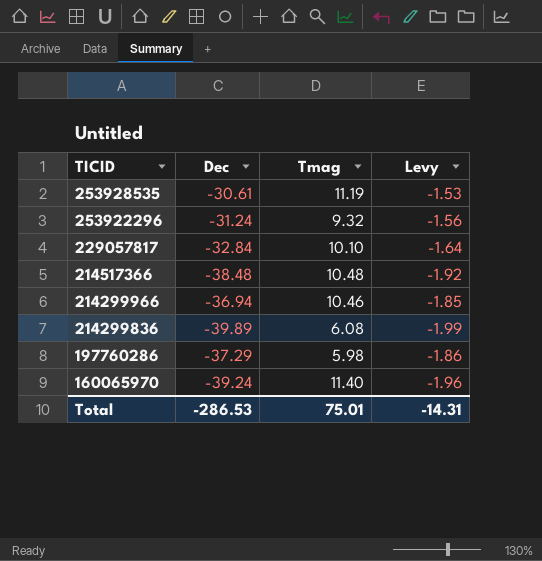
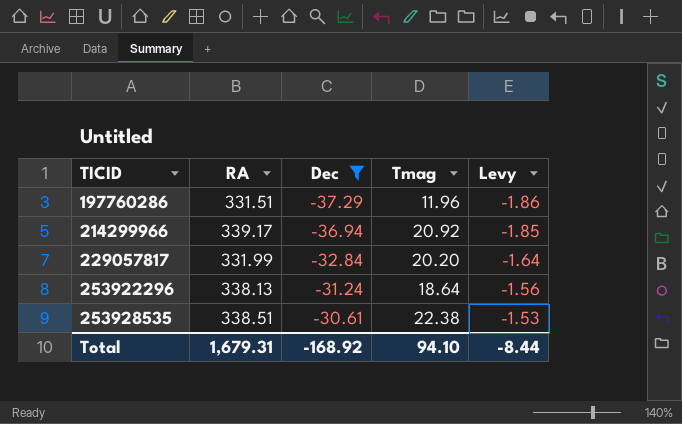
filter: none -> Dec >= -37.29
row order: TICID descending -> TICID ascending
column RA | position: none -> 2
197760286 | Tmag: 5.98 -> 11.96
214299966 | Tmag: 10.46 -> 20.92
229057817 | Tmag: 10.10 -> 20.20
253922296 | Tmag: 9.32 -> 18.64
253928535 | Tmag: 11.19 -> 22.38
Total | Dec: -286.53 -> -168.92
Total | Tmag: 75.01 -> 94.10
Total | Levy: -14.31 -> -8.44

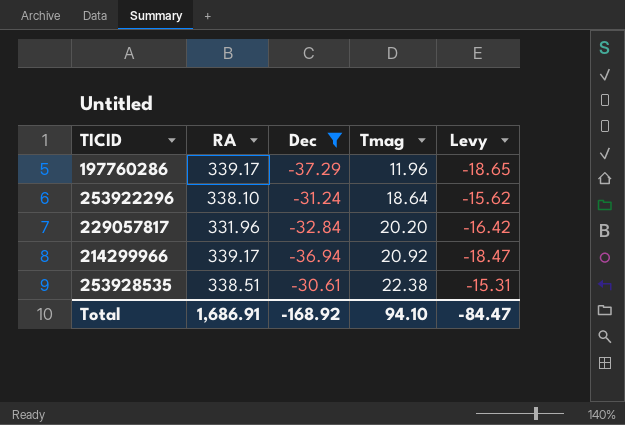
row order: TICID ascending -> Tmag ascending
column Levy | formula: [Dec] * 0.05 -> [Dec] * 0.5
197760286 | RA: 331.51 -> 339.17
253922296 | RA: 338.13 -> 338.10
229057817 | RA: 331.99 -> 331.96
Total | RA: 1,679.31 -> 1,686.91
Total | Levy: -8.44 -> -84.47

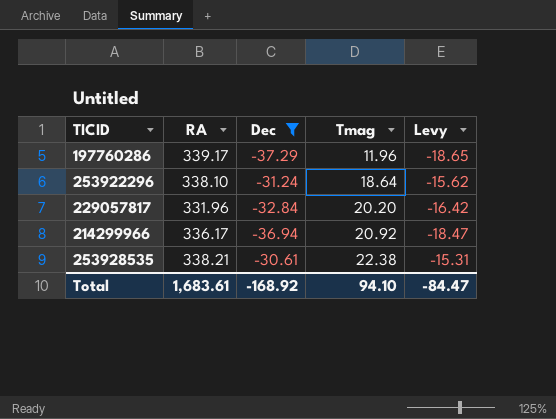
214299966 | RA: 339.17 -> 336.17
253928535 | RA: 338.51 -> 338.21
Total | RA: 1,686.91 -> 1,683.61

